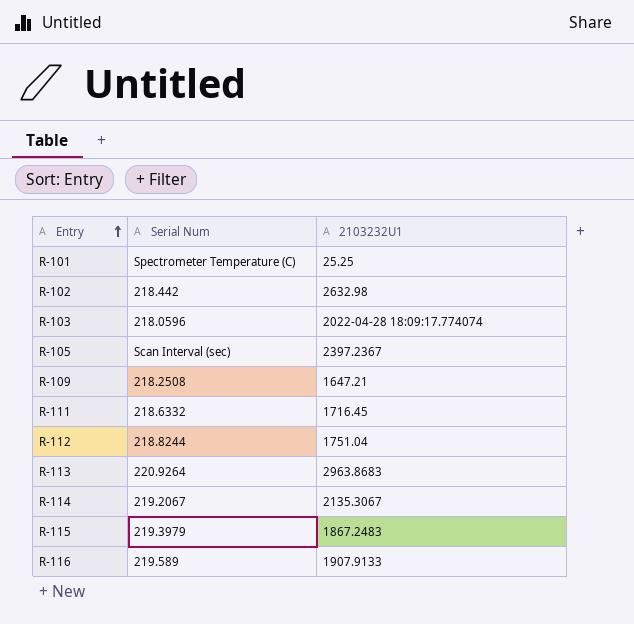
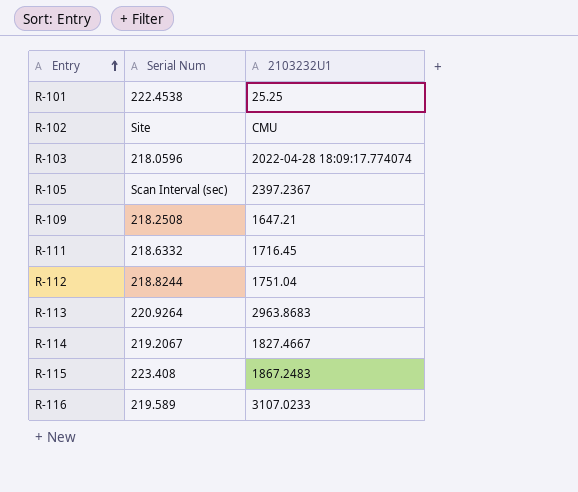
R-101 | Serial Num: Spectrometer Temperature (C) -> 222.4538
R-102 | Serial Num: 218.442 -> Site
R-102 | 2103232U1: 2632.98 -> CMU
R-114 | 2103232U1: 2135.3067 -> 1827.4667
R-115 | Serial Num: 219.3979 -> 223.408
R-116 | 2103232U1: 1907.9133 -> 3107.0233

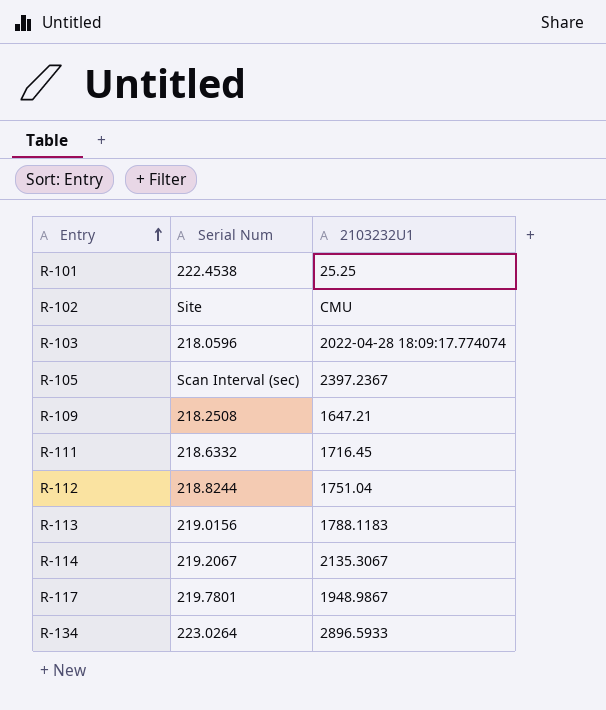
row R-115: 223.408 | 1867.2483 -> none
row R-116: 219.589 | 3107.0233 -> none
R-113 | Serial Num: 220.9264 -> 219.0156
R-113 | 2103232U1: 2963.8683 -> 1788.1183
R-114 | 2103232U1: 1827.4667 -> 2135.3067
row R-117: none -> 219.7801 | 1948.9867
row R-134: none -> 223.0264 | 2896.5933

